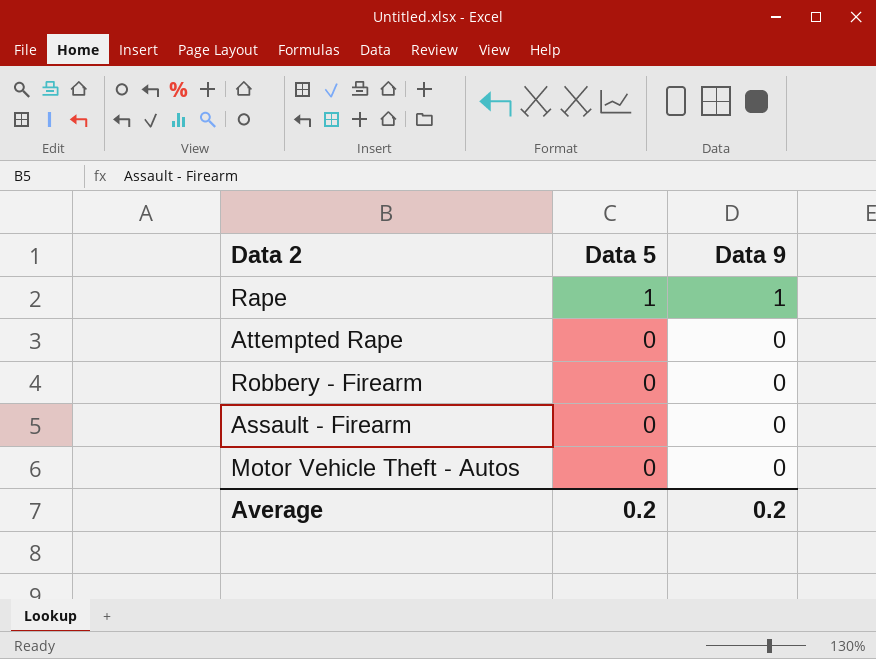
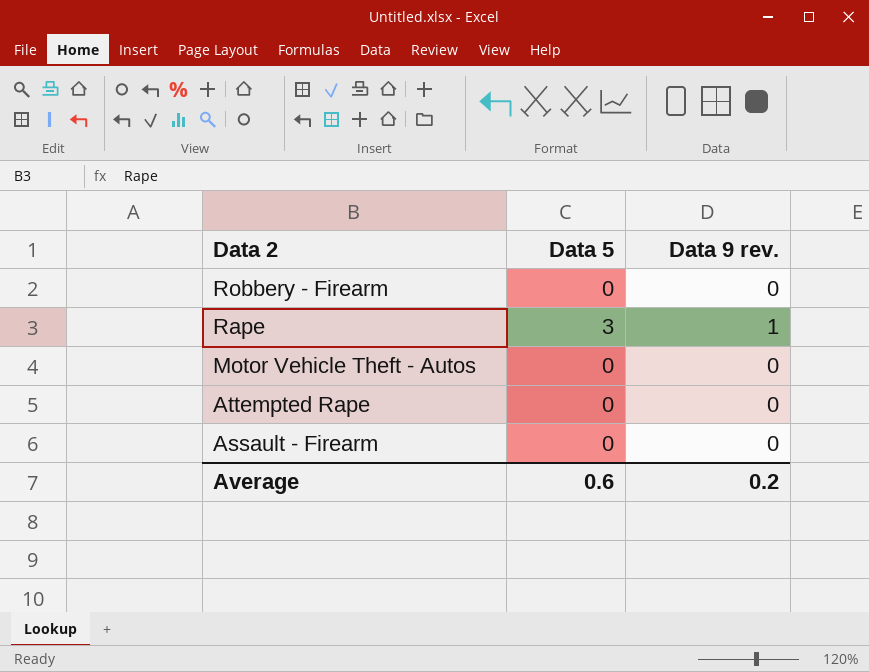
row order: Data 5 descending -> Data 2 descending
column name: Data 9 -> Data 9 rev.
Rape | Data 5: 1 -> 3
Average | Data 5: 0.2 -> 0.6

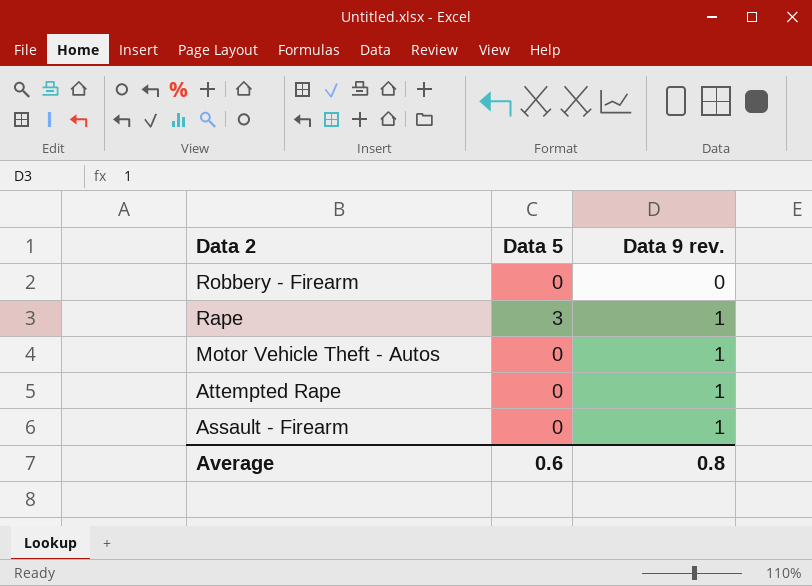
Motor Vehicle Theft - Autos | Data 9 rev.: 0 -> 1
Attempted Rape | Data 9 rev.: 0 -> 1
Assault - Firearm | Data 9 rev.: 0 -> 1
Average | Data 9 rev.: 0.2 -> 0.8

